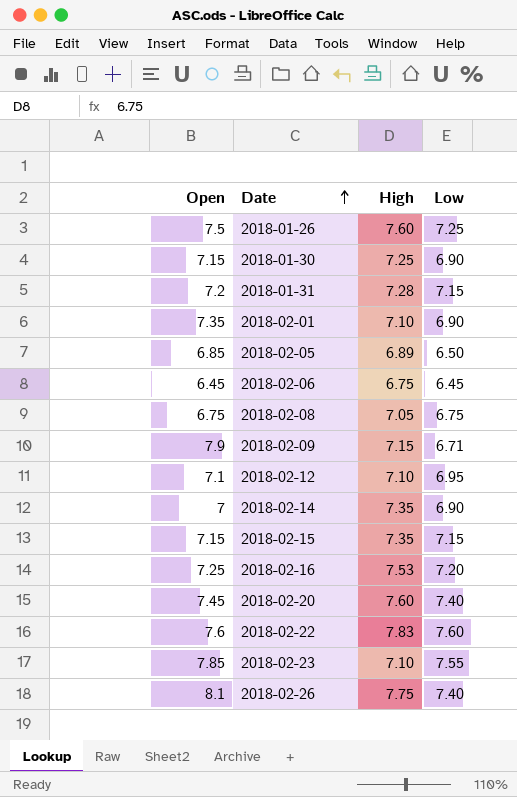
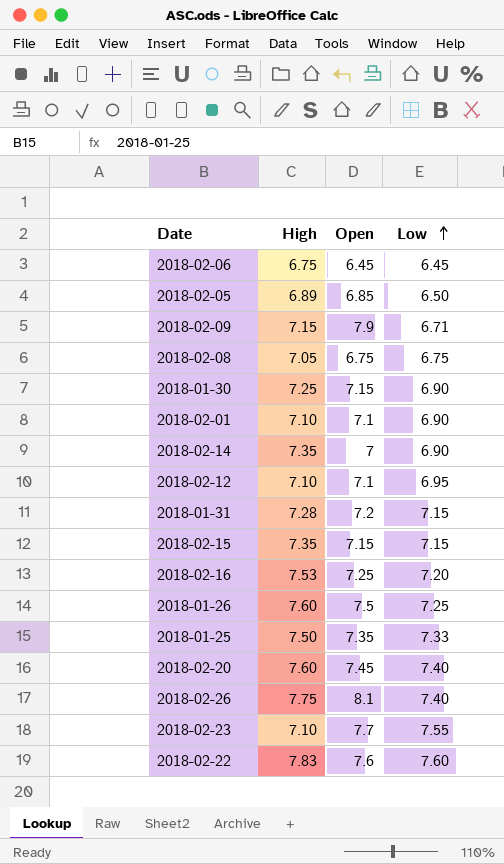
row order: Date ascending -> Low ascending
column Open | position: 1 -> 3
2018-02-01 | Open: 7.35 -> 7.1
row 2018-01-25: none -> 7.50 | 7.35 | 7.33
2018-02-23 | Open: 7.85 -> 7.7

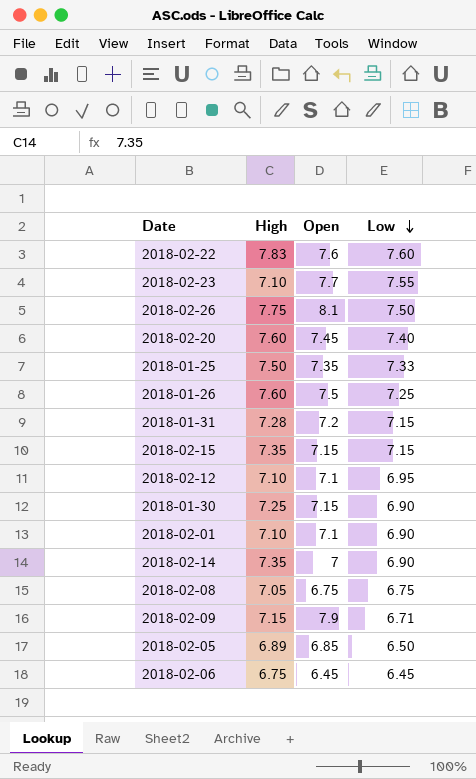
row order: Low ascending -> Low descending
row 2018-02-16: 7.53 | 7.25 | 7.20 -> none
2018-02-26 | Low: 7.40 -> 7.50

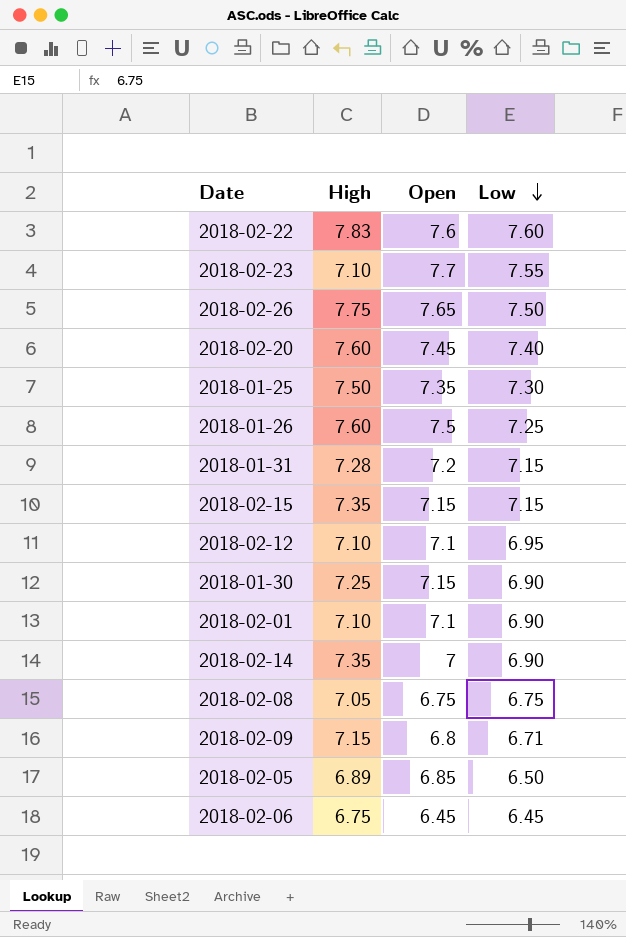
2018-02-26 | Open: 8.1 -> 7.65
2018-01-25 | Low: 7.33 -> 7.30
2018-02-09 | Open: 7.9 -> 6.8

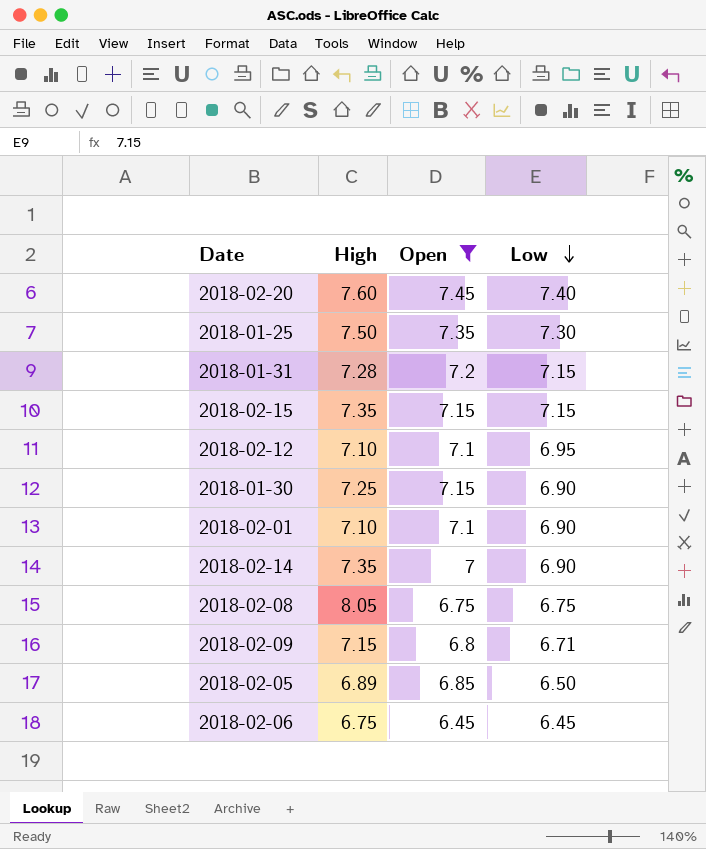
filter: none -> Open <= 7.45
2018-02-08 | High: 7.05 -> 8.05

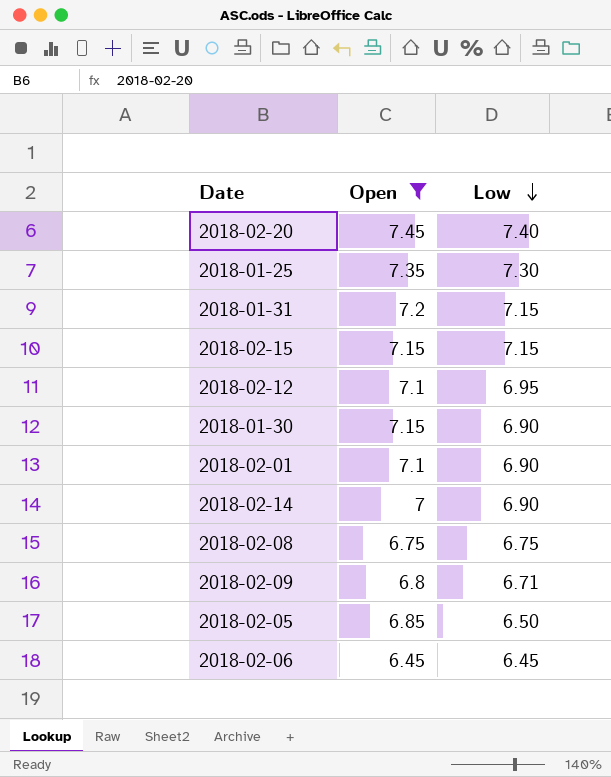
column High | position: 2 -> none

